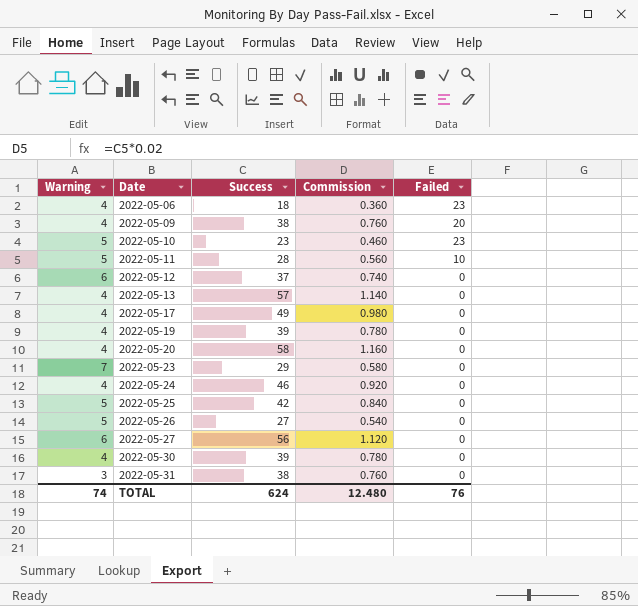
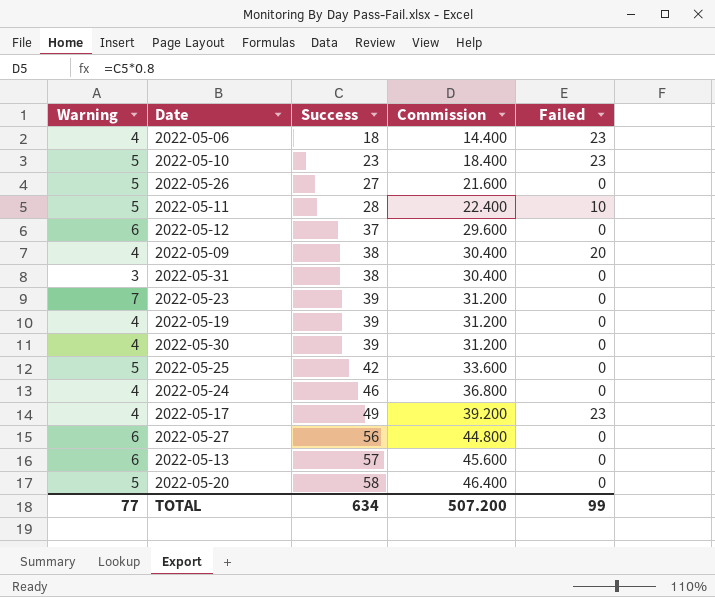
row order: Date ascending -> Success ascending
column Commission | formula: [Success] * 0.02 -> [Success] * 0.8
2022-05-23 | Success: 29 -> 39
2022-05-17 | Failed: 0 -> 23
2022-05-13 | Warning: 4 -> 6
2022-05-20 | Warning: 4 -> 5
TOTAL | Warning: 74 -> 77
TOTAL | Success: 624 -> 634
TOTAL | Commission: 12.480 -> 507.200
TOTAL | Failed: 76 -> 99

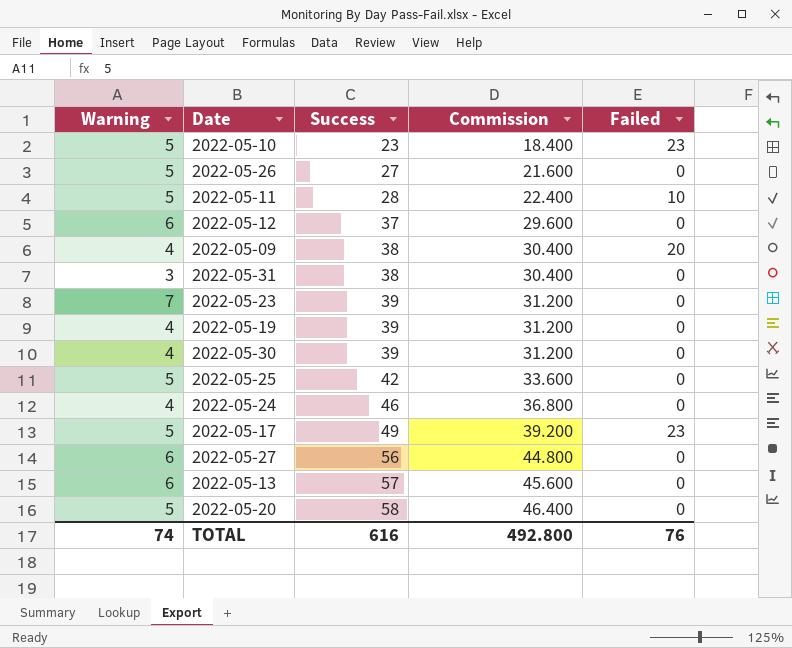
row 2022-05-06: 4 | 18 | 14.400 | 23 -> none
2022-05-17 | Warning: 4 -> 5
TOTAL | Warning: 77 -> 74
TOTAL | Success: 634 -> 616
TOTAL | Commission: 507.200 -> 492.800
TOTAL | Failed: 99 -> 76

